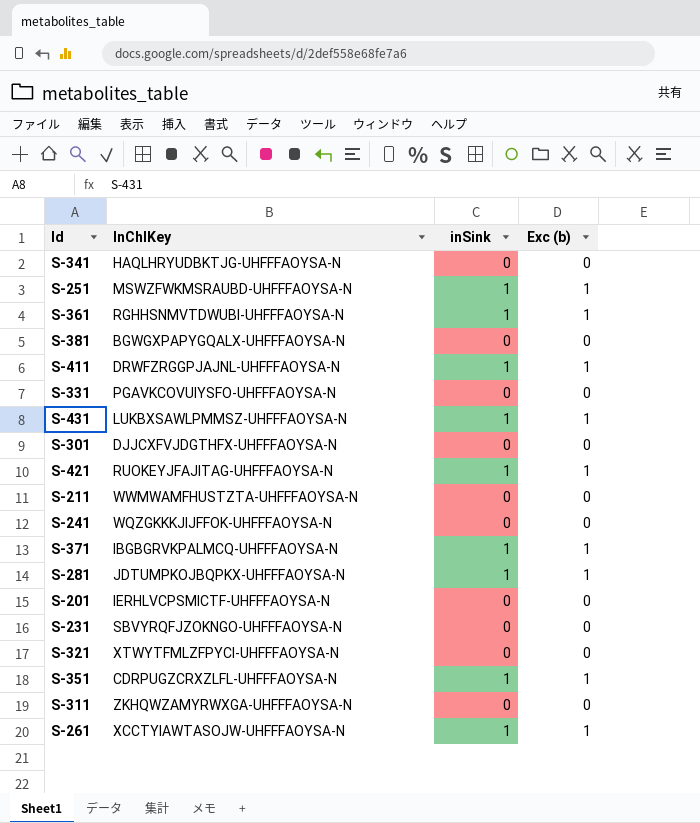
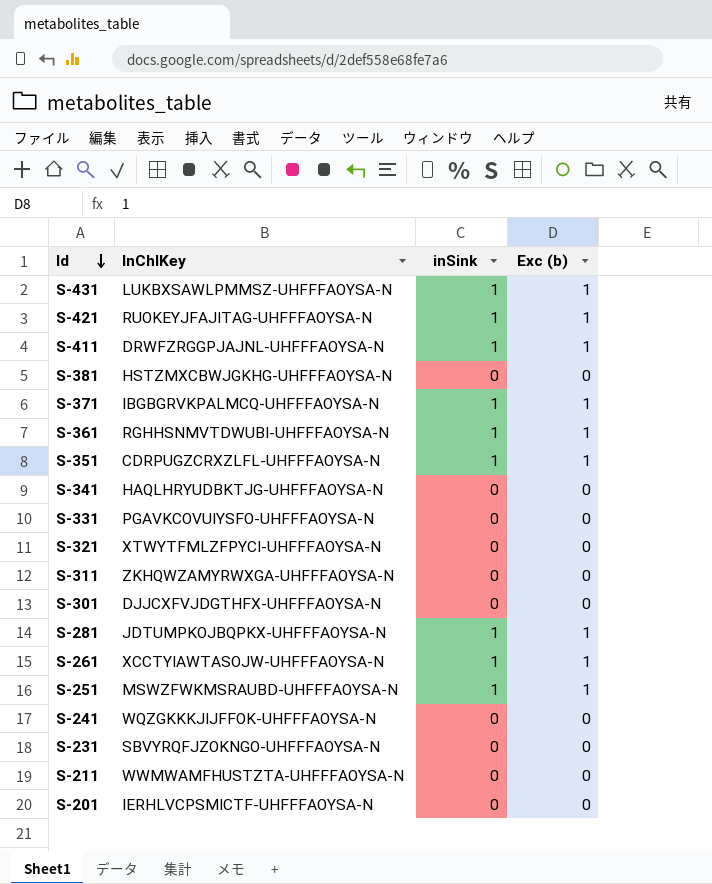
row order: none -> Id descending
S-381 | InChIKey: BGWGXPAPYGQALX-UHFFFAOYSA-N -> HSTZMXCBWJGKHG-UHFFFAOYSA-N

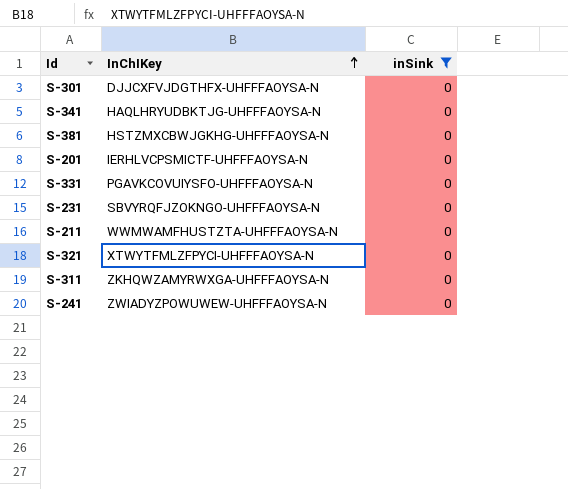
filter: none -> inSink = 0
row order: Id descending -> InChIKey ascending
column Exc (b) | position: 4 -> none
S-241 | InChIKey: WQZGKKKJIJFFOK-UHFFFAOYSA-N -> ZWIADYZPOWUWEW-UHFFFAOYSA-N

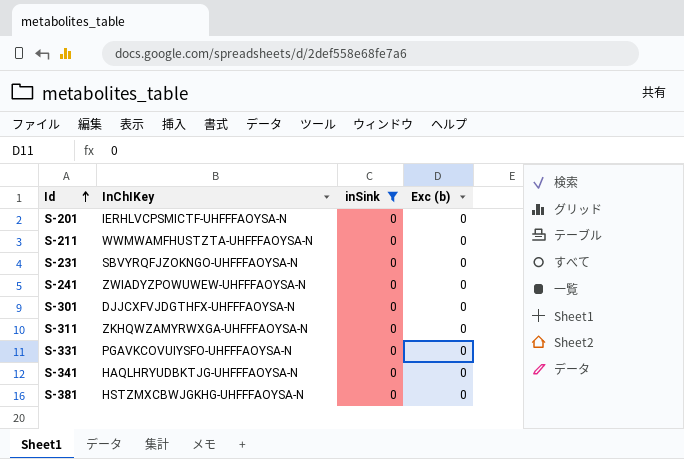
row order: InChIKey ascending -> Id ascending
column Exc (b) | position: none -> 4
row S-321: XTWYTFMLZFPYCI-UHFFFAOYSA-N | 0 -> none

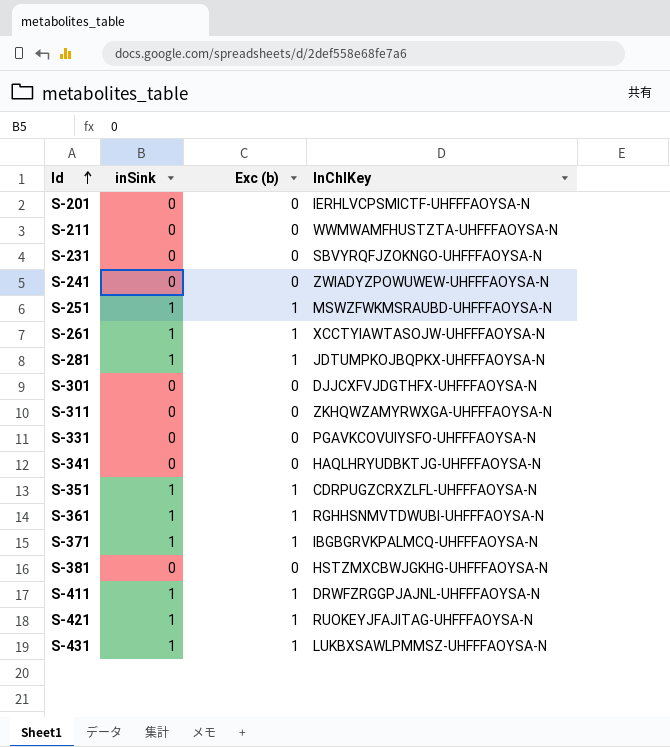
filter: inSink = 0 -> none
column InChIKey | position: 2 -> 4

